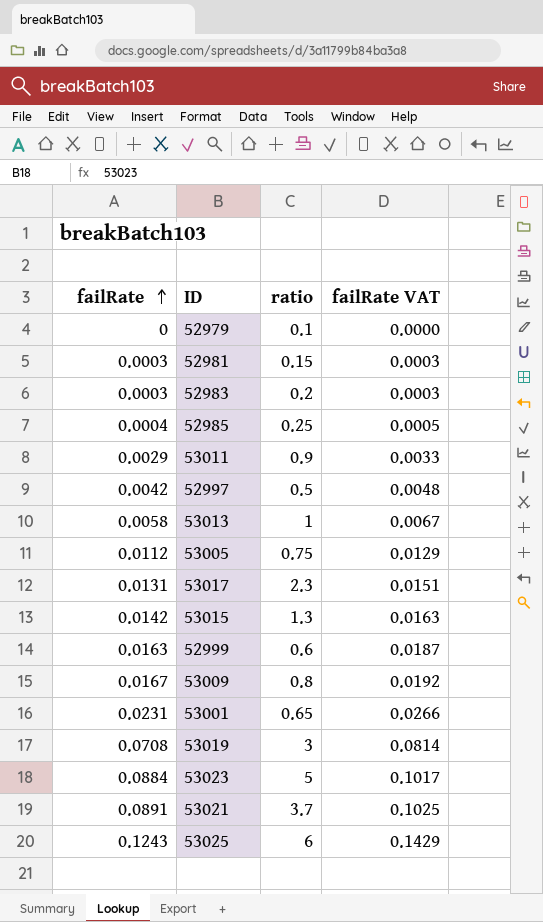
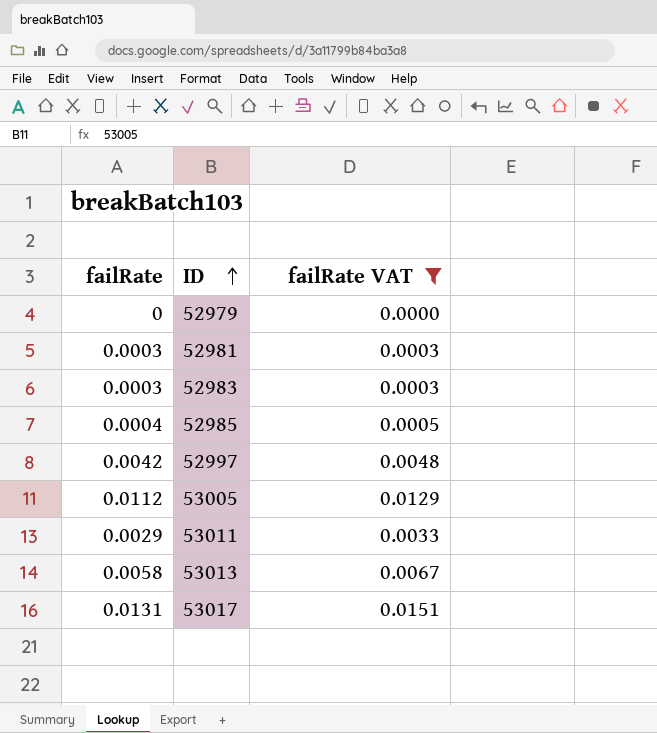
filter: none -> failRate VAT <= 0.0151
row order: failRate ascending -> ID ascending
column ratio | position: 3 -> none

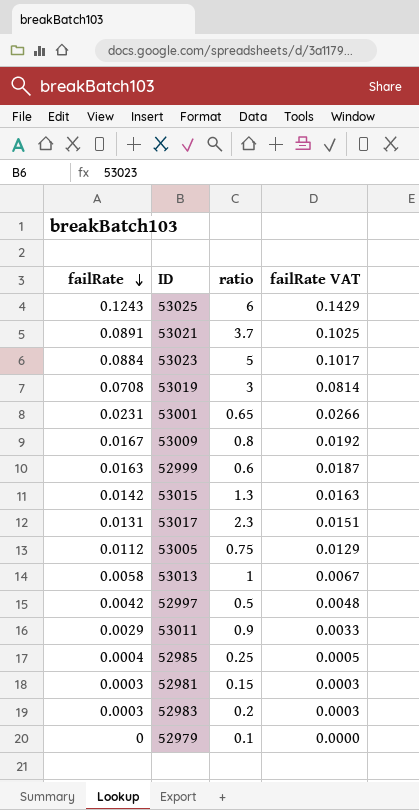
filter: failRate VAT <= 0.0151 -> none
row order: ID ascending -> failRate descending
column ratio | position: none -> 3

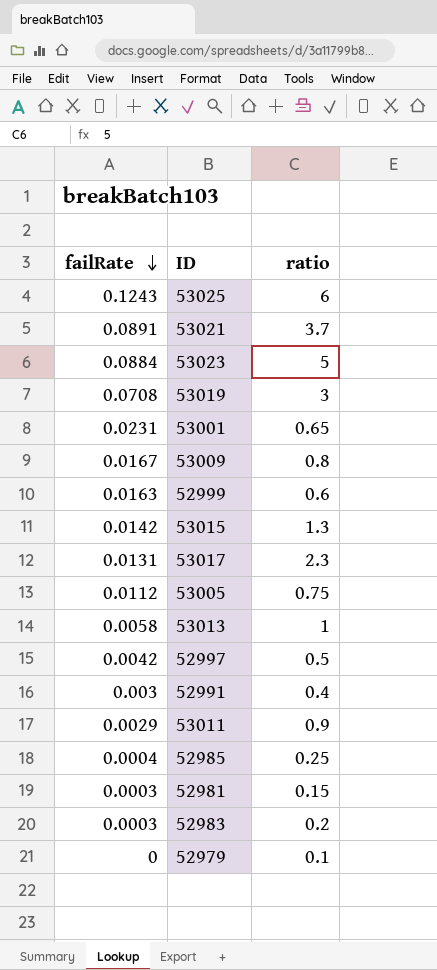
column failRate VAT | formula: [failRate] * 1.15 -> none
row 52991: none -> 0.003 | 0.4

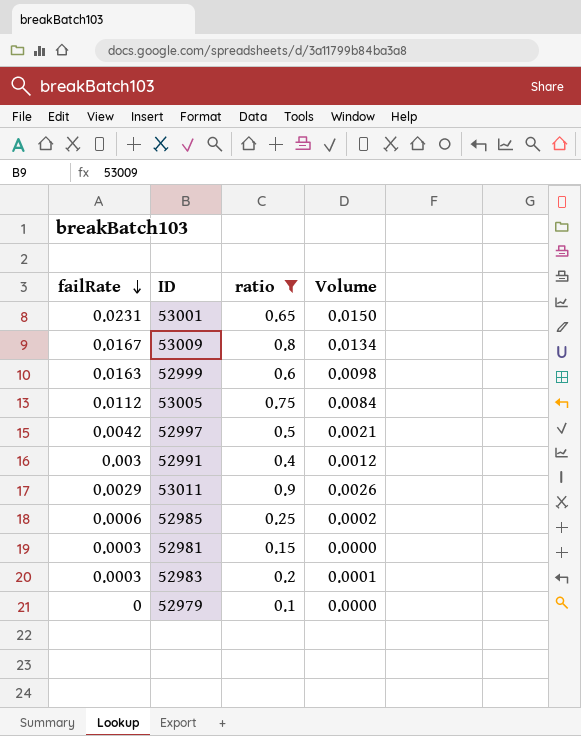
filter: none -> ratio <= 0.9
column Volume | formula: none -> [failRate] * [ratio]
52985 | failRate: 0.0004 -> 0.0006

